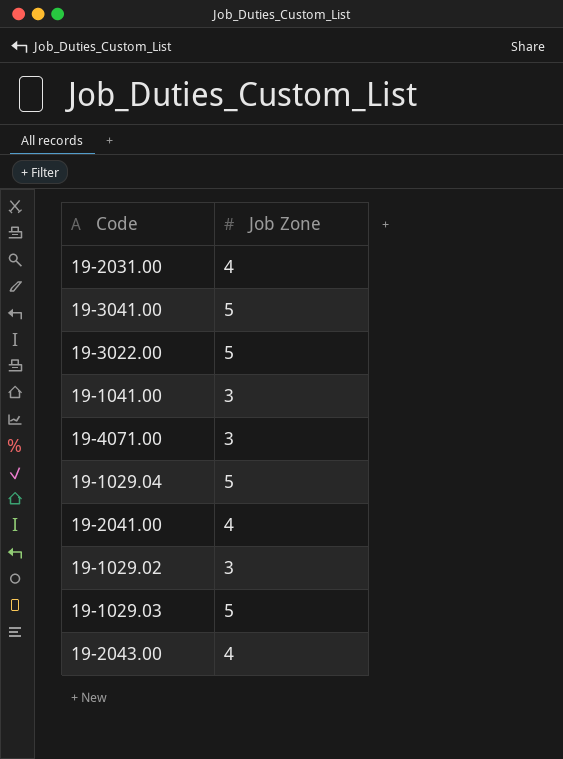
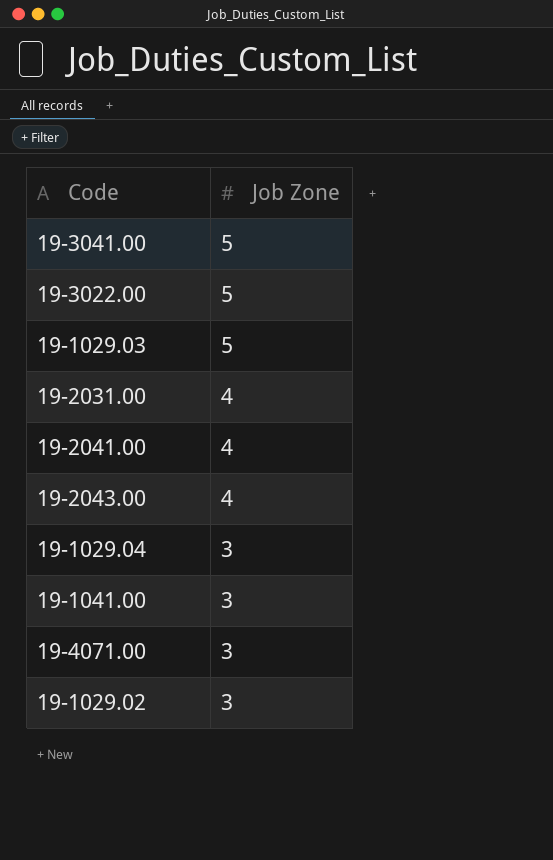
row order: none -> Job Zone descending
19-1029.04 | Job Zone: 5 -> 3

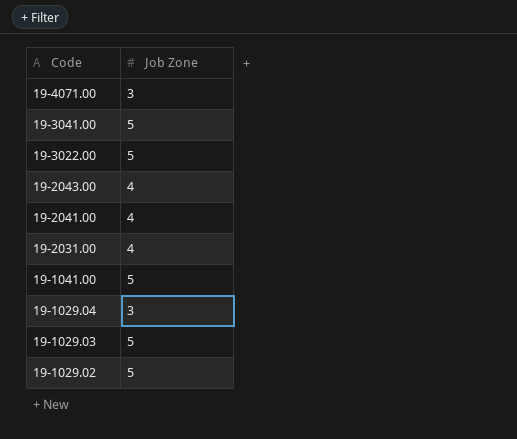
row order: Job Zone descending -> Code descending
19-1041.00 | Job Zone: 3 -> 5
19-1029.02 | Job Zone: 3 -> 5

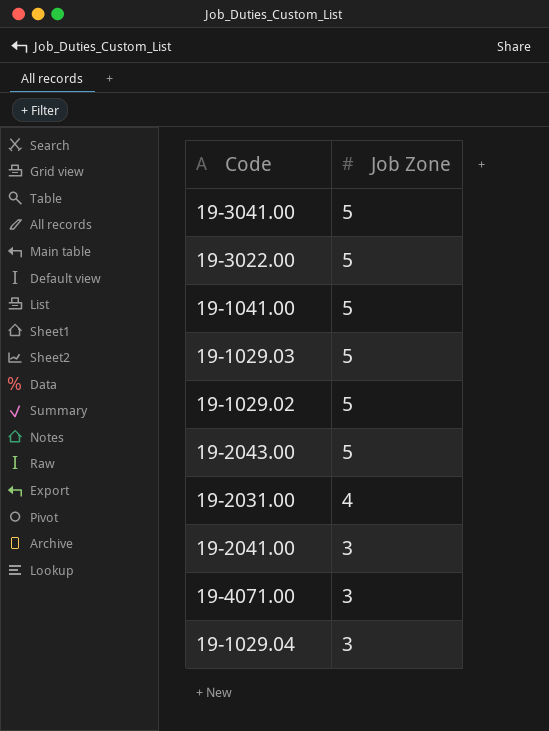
row order: Code descending -> Job Zone descending
19-2043.00 | Job Zone: 4 -> 5
19-2041.00 | Job Zone: 4 -> 3

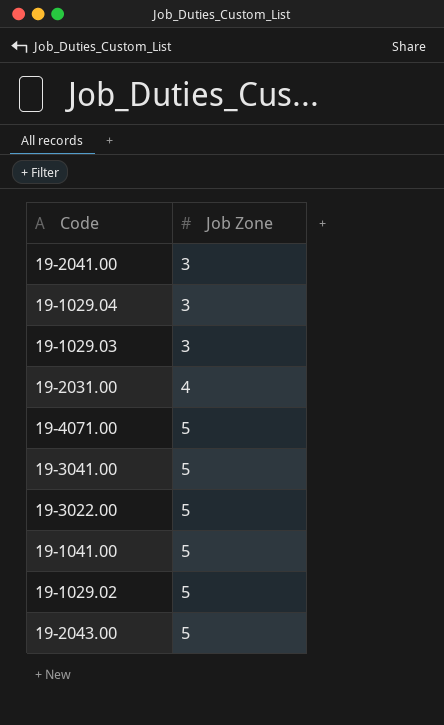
row order: Job Zone descending -> Job Zone ascending
19-1029.03 | Job Zone: 5 -> 3
19-4071.00 | Job Zone: 3 -> 5

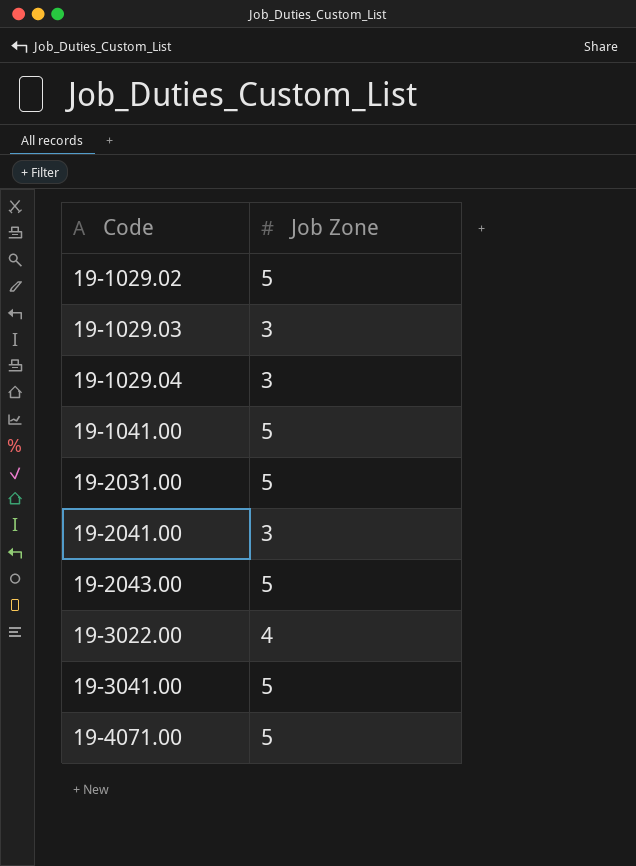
row order: Job Zone ascending -> Code ascending
19-2031.00 | Job Zone: 4 -> 5
19-3022.00 | Job Zone: 5 -> 4

